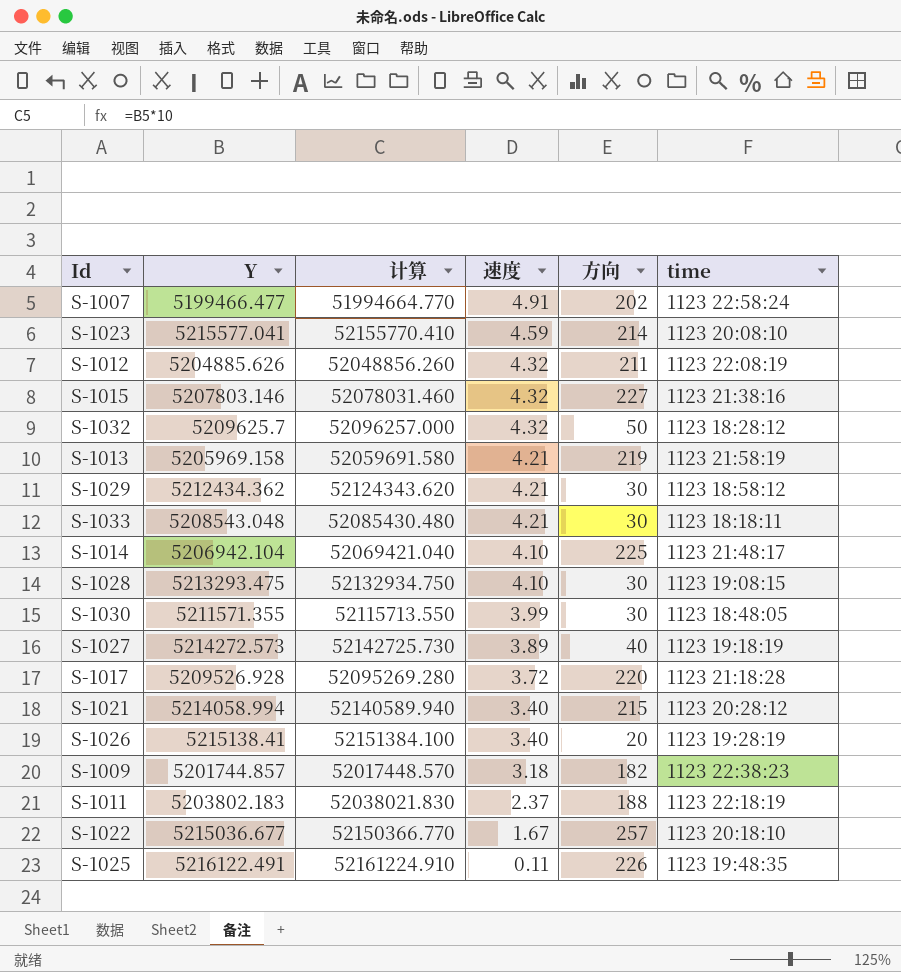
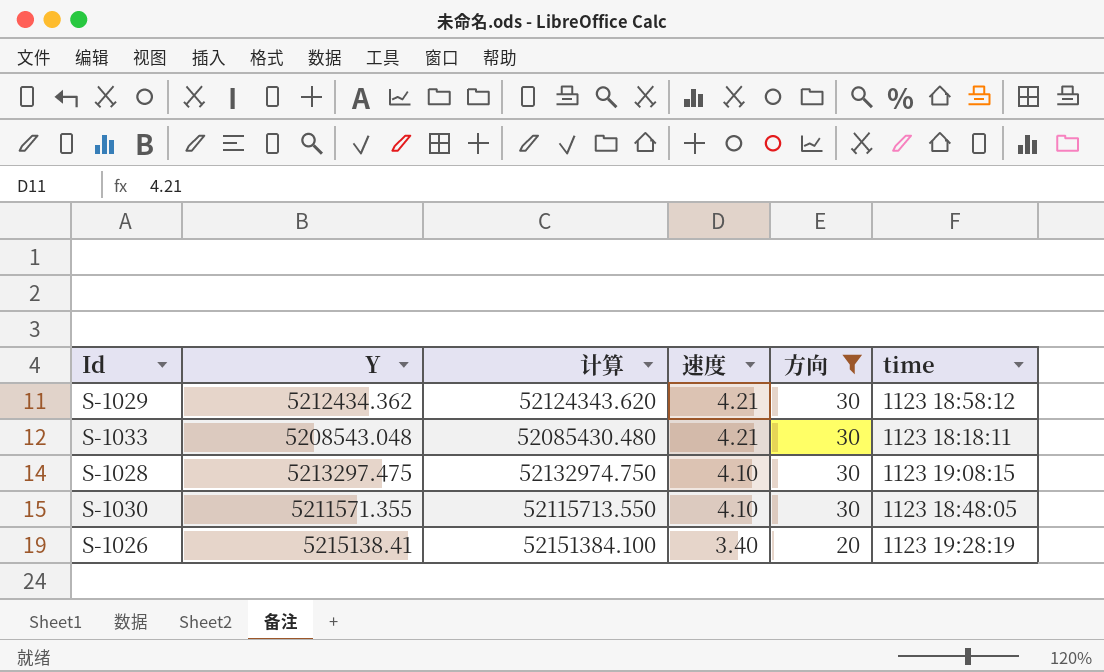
filter: none -> 方向 <= 30
S-1028 | Y: 5213293.475 -> 5213297.475
S-1028 | 计算: 52132934.750 -> 52132974.750
S-1030 | 速度: 3.99 -> 4.10

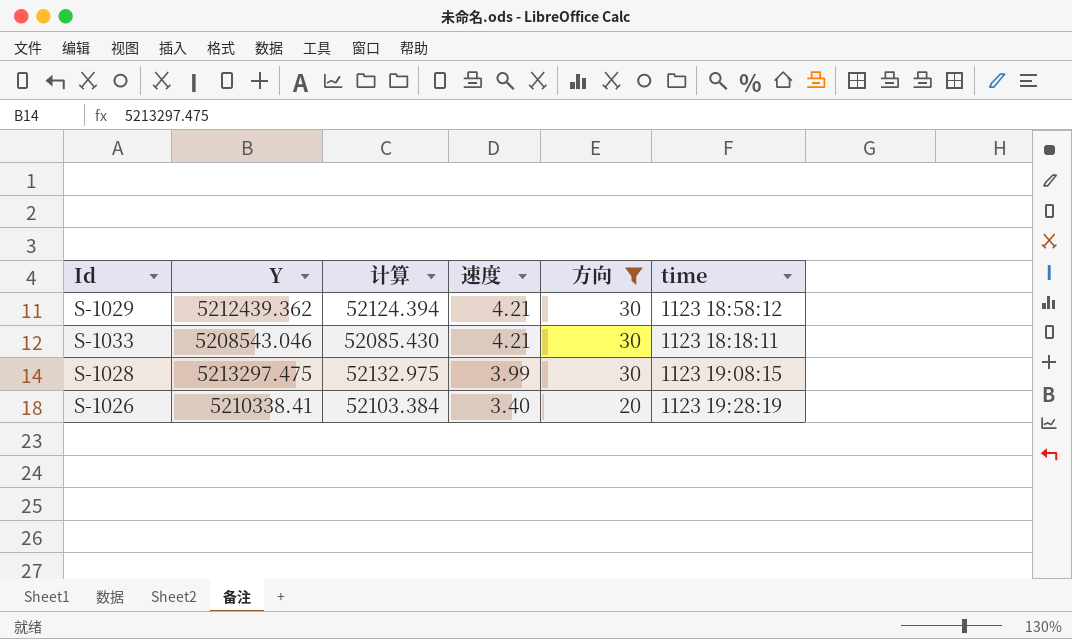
column 计算 | formula: [Y] * 10 -> [Y] * 0.01
row S-1030: 5211571.355 | 52115713.550 | 4.10 | 30 | 1123 18:48:05 -> none
S-1029 | Y: 5212434.362 -> 5212439.362
S-1033 | Y: 5208543.048 -> 5208543.046
S-1028 | 速度: 4.10 -> 3.99
S-1026 | Y: 5215138.41 -> 5210338.41

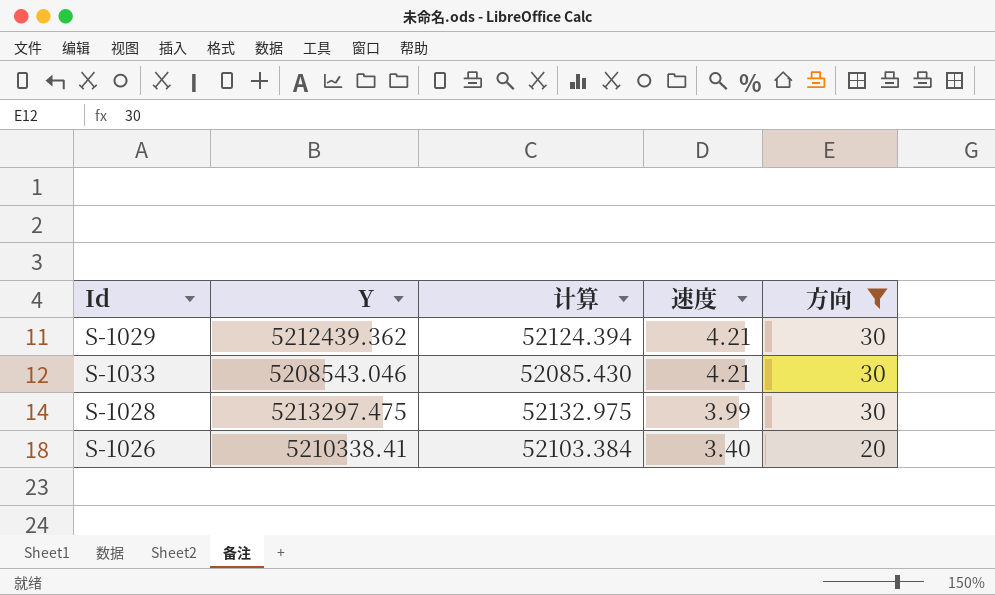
column time | position: 6 -> none

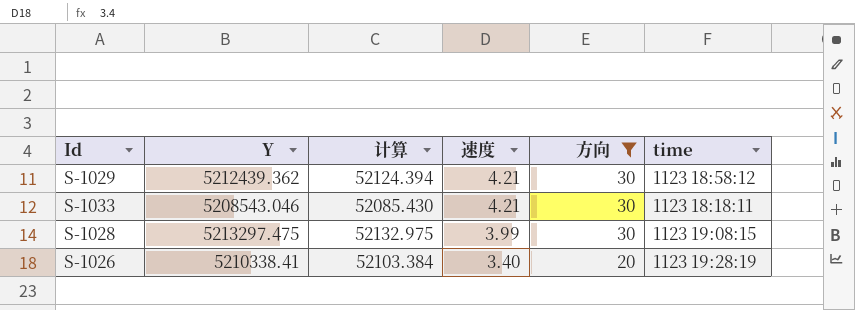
column time | position: none -> 6

